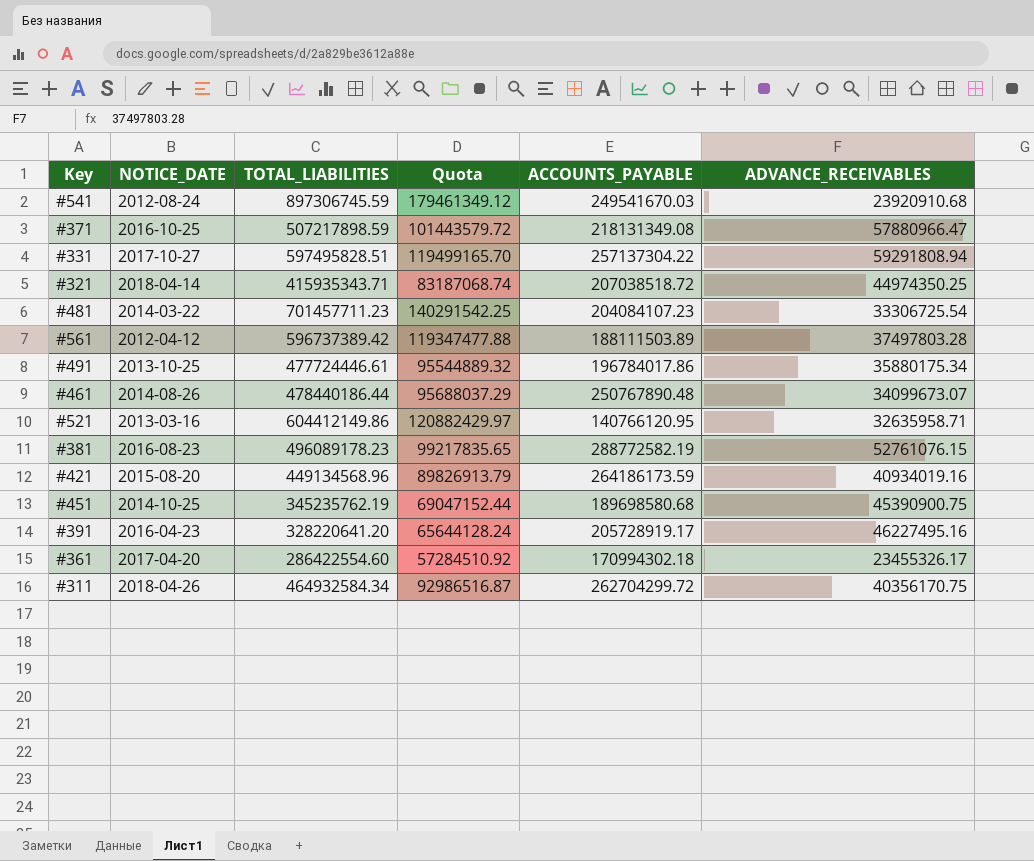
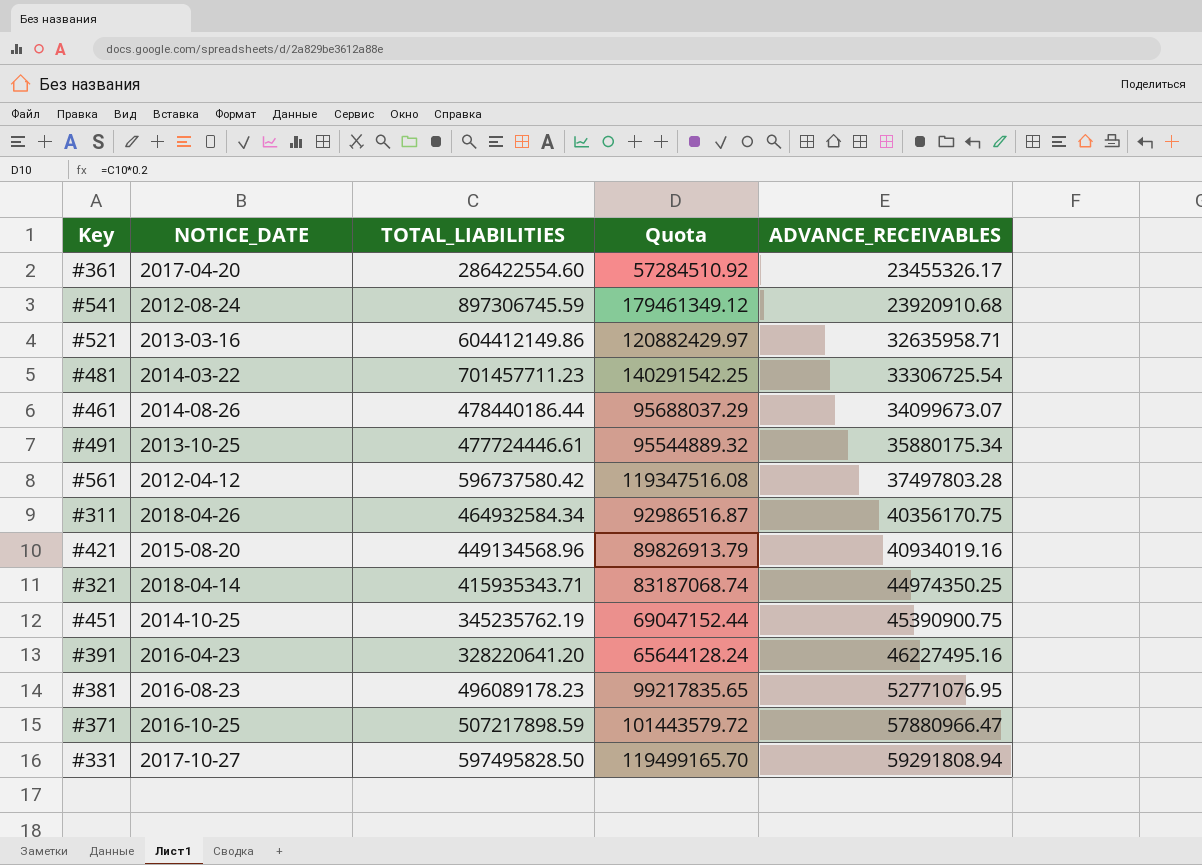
row order: none -> ADVANCE_RECEIVABLES ascending
column ACCOUNTS_PAYABLE | position: 5 -> none
#561 | TOTAL_LIABILITIES: 596737389.42 -> 596737580.42
#561 | Quota: 119347477.88 -> 119347516.08
#381 | ADVANCE_RECEIVABLES: 52761076.15 -> 52771076.95
#331 | TOTAL_LIABILITIES: 597495828.51 -> 597495828.50

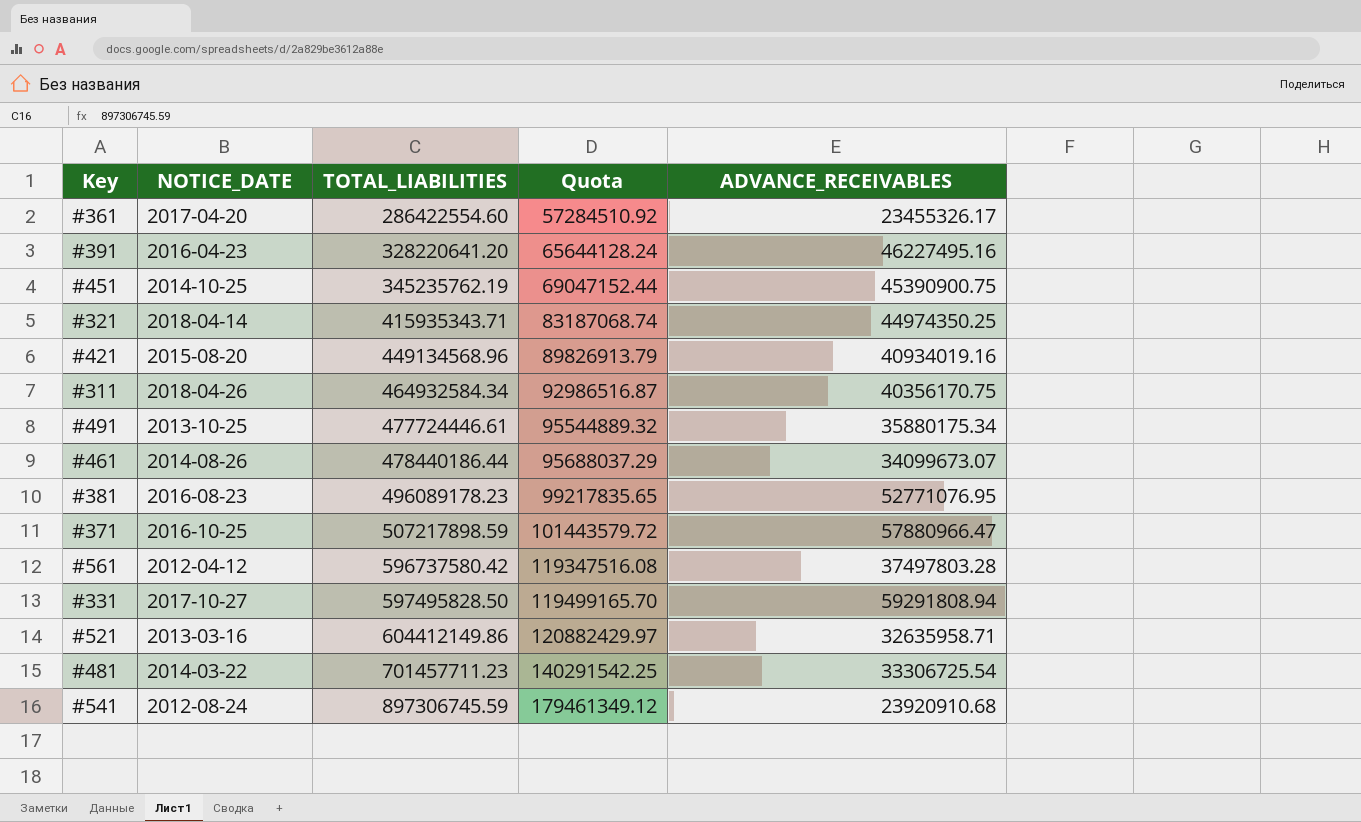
row order: ADVANCE_RECEIVABLES ascending -> TOTAL_LIABILITIES ascending

